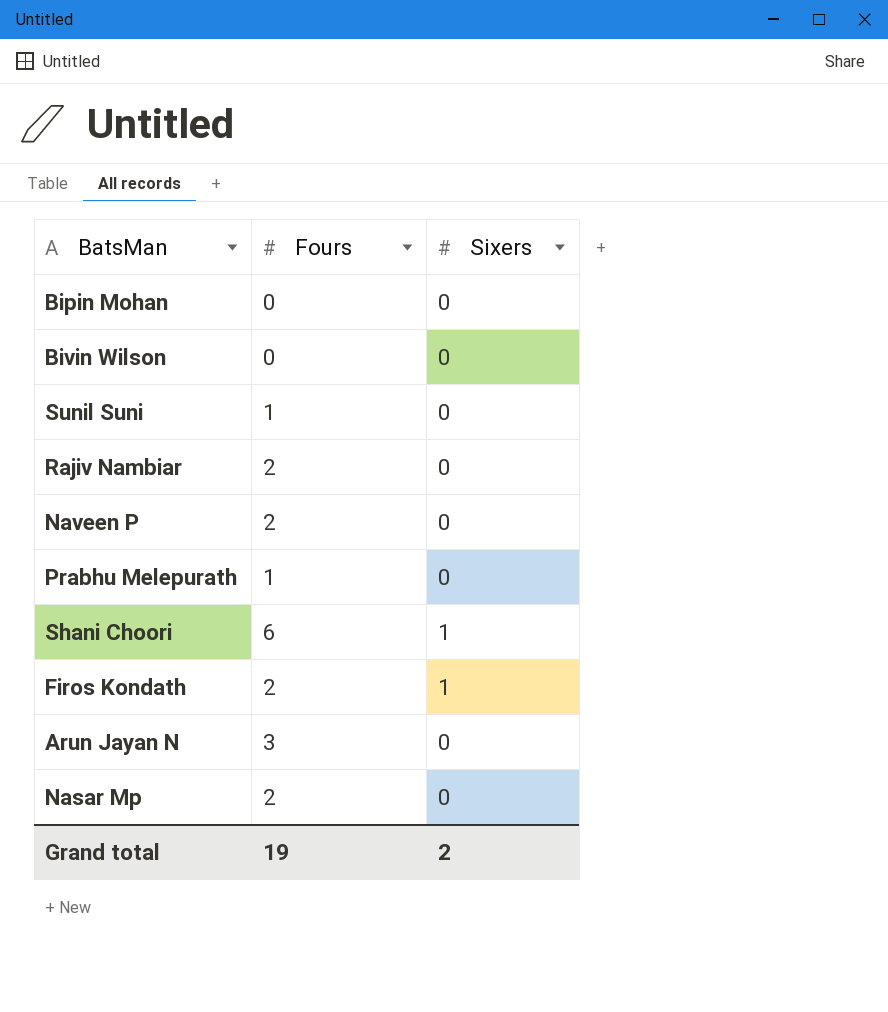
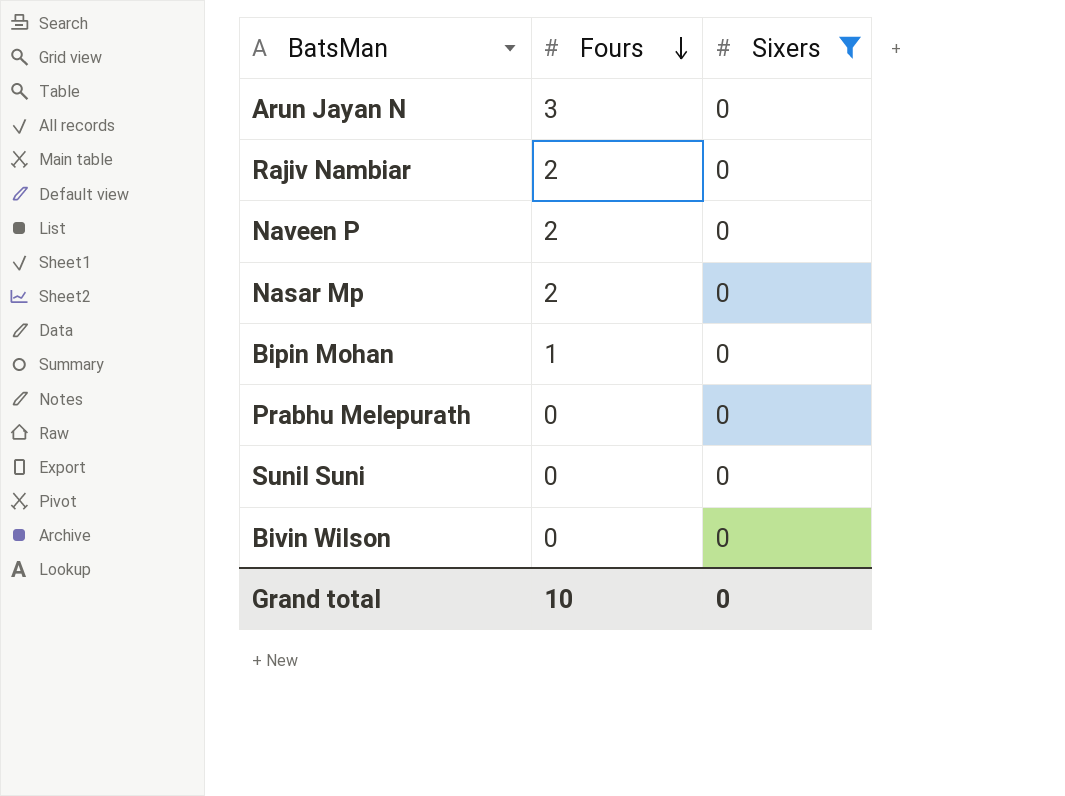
filter: none -> Sixers = 0
row order: none -> Fours descending
Bipin Mohan | Fours: 0 -> 1
Prabhu Melepurath | Fours: 1 -> 0
Sunil Suni | Fours: 1 -> 0
Grand total | Fours: 19 -> 10
Grand total | Sixers: 2 -> 0

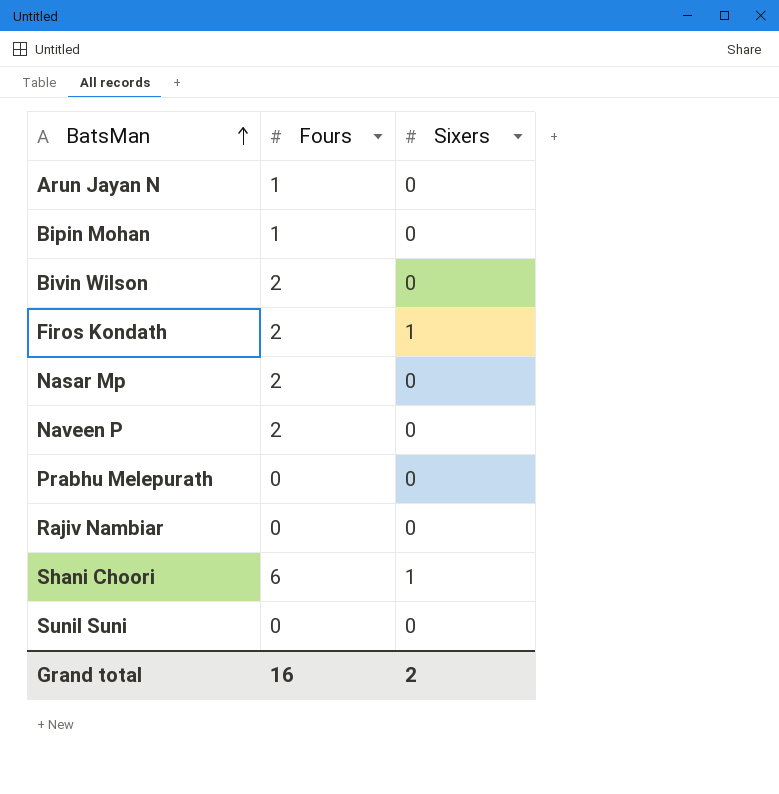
filter: Sixers = 0 -> none
row order: Fours descending -> BatsMan ascending
Arun Jayan N | Fours: 3 -> 1
Bivin Wilson | Fours: 0 -> 2
Rajiv Nambiar | Fours: 2 -> 0
Grand total | Fours: 10 -> 16
Grand total | Sixers: 0 -> 2

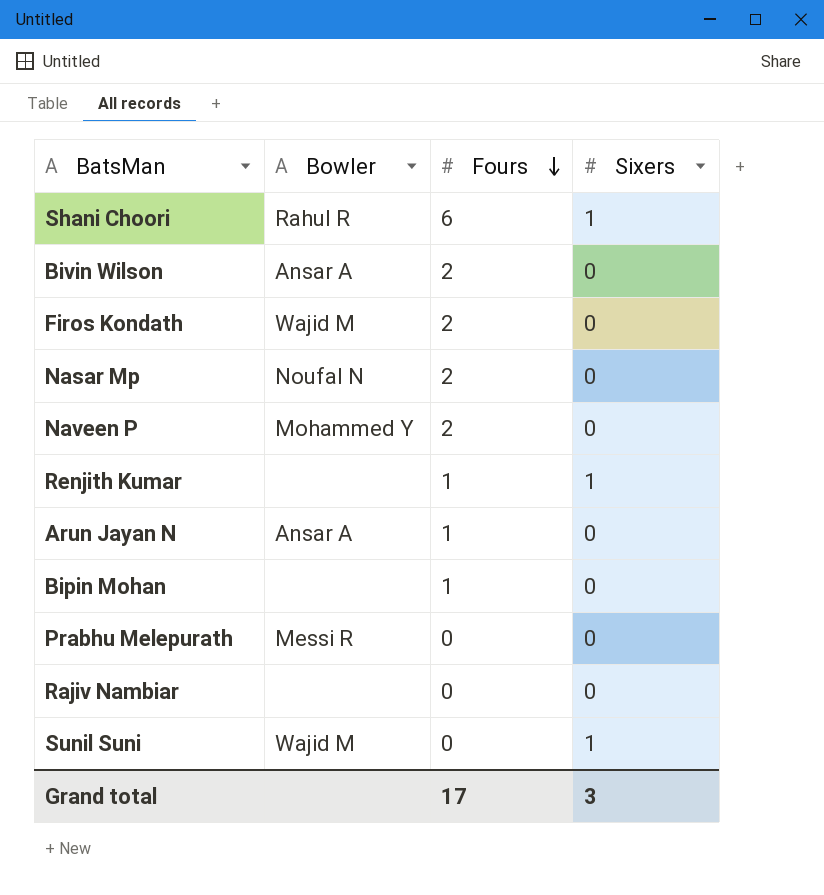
row order: BatsMan ascending -> Fours descending
column Bowler | position: none -> 2
Firos Kondath | Sixers: 1 -> 0
row Renjith Kumar: none -> none | 1 | 1
Sunil Suni | Sixers: 0 -> 1
Grand total | Fours: 16 -> 17
Grand total | Sixers: 2 -> 3

